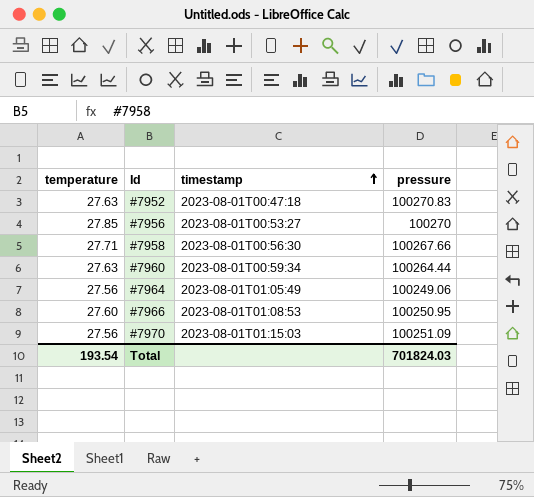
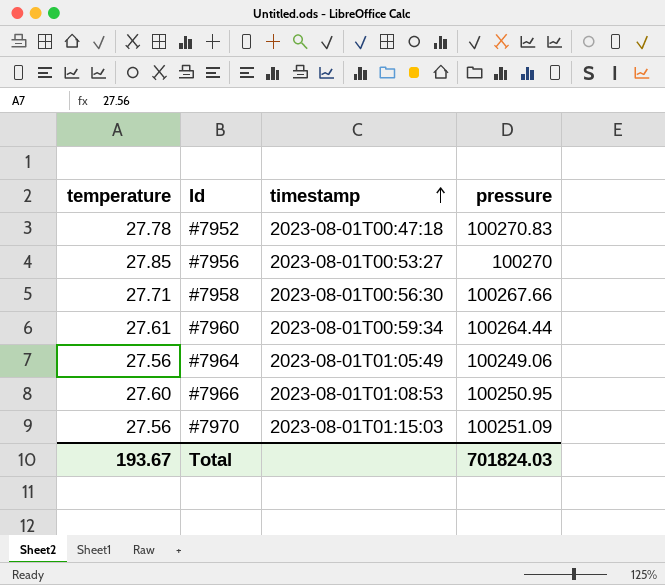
#7952 | temperature: 27.63 -> 27.78
#7960 | temperature: 27.63 -> 27.61
Total | temperature: 193.54 -> 193.67

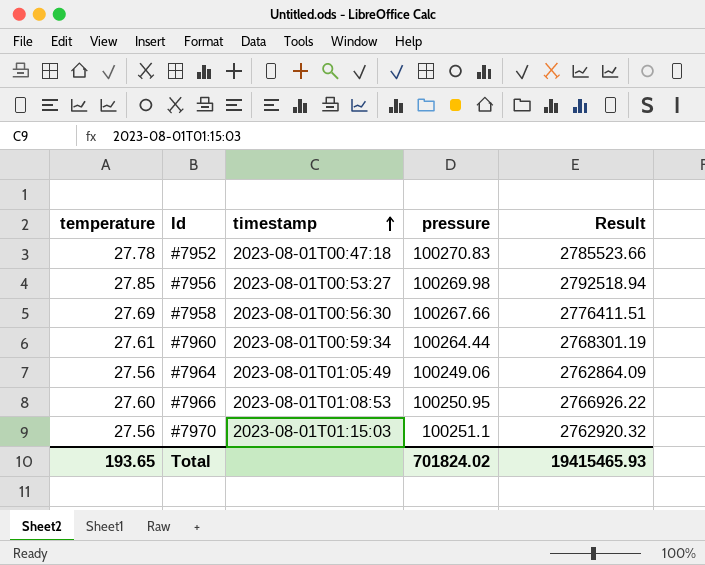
column Result | formula: none -> [temperature] * [pressure]
#7956 | pressure: 100270 -> 100269.98
#7958 | temperature: 27.71 -> 27.69
#7970 | pressure: 100251.09 -> 100251.1
Total | temperature: 193.67 -> 193.65
Total | pressure: 701824.03 -> 701824.02

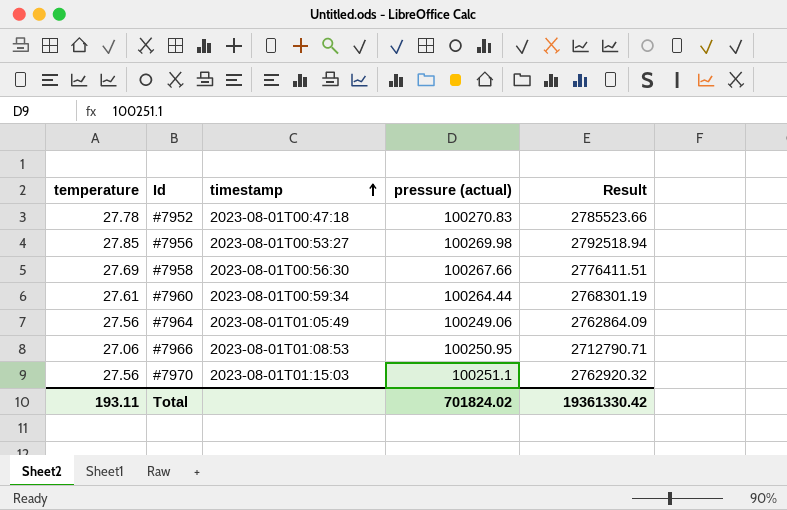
column name: pressure -> pressure (actual)
#7966 | temperature: 27.60 -> 27.06
#7966 | Result: 2766926.22 -> 2712790.71
Total | temperature: 193.65 -> 193.11
Total | Result: 19415465.93 -> 19361330.42

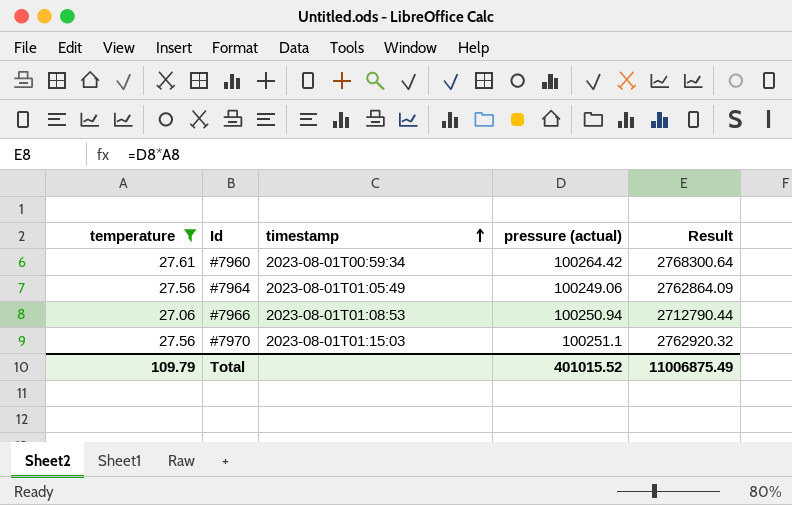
filter: none -> temperature <= 27.61
#7960 | pressure (actual): 100264.44 -> 100264.42
#7960 | Result: 2768301.19 -> 2768300.64
#7966 | pressure (actual): 100250.95 -> 100250.94
#7966 | Result: 2712790.71 -> 2712790.44
Total | temperature: 193.11 -> 109.79
Total | pressure (actual): 701824.02 -> 401015.52
Total | Result: 19361330.42 -> 11006875.49

